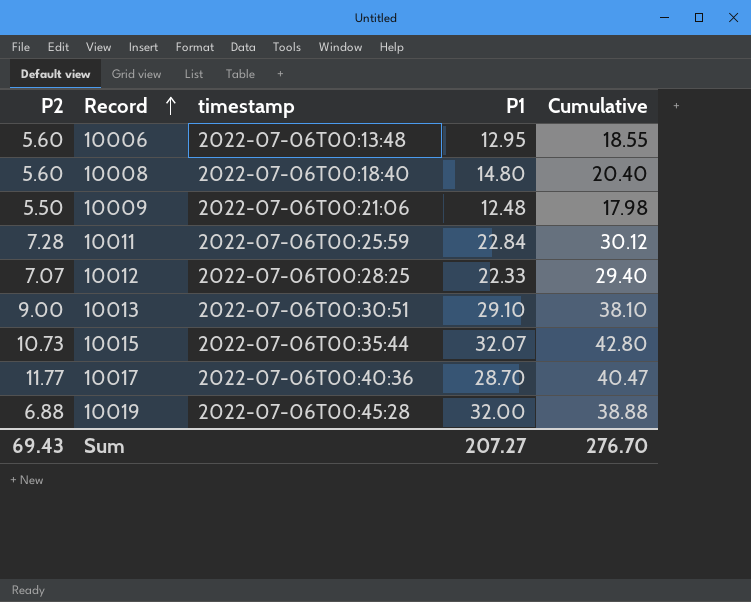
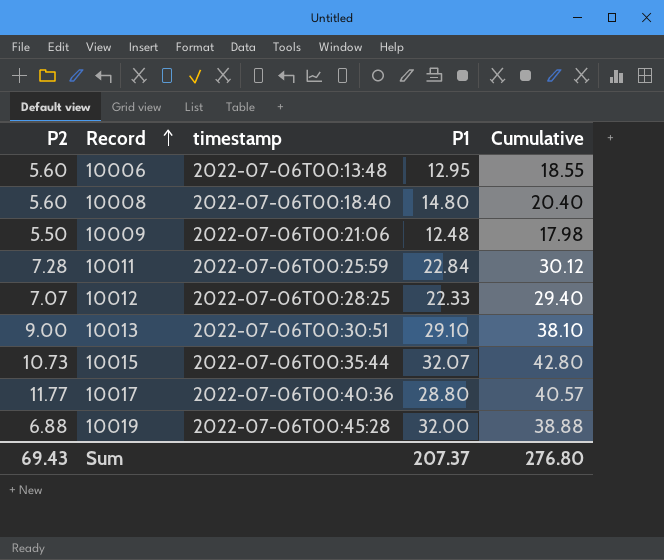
10017 | P1: 28.70 -> 28.80
10017 | Cumulative: 40.47 -> 40.57
Sum | P1: 207.27 -> 207.37
Sum | Cumulative: 276.70 -> 276.80

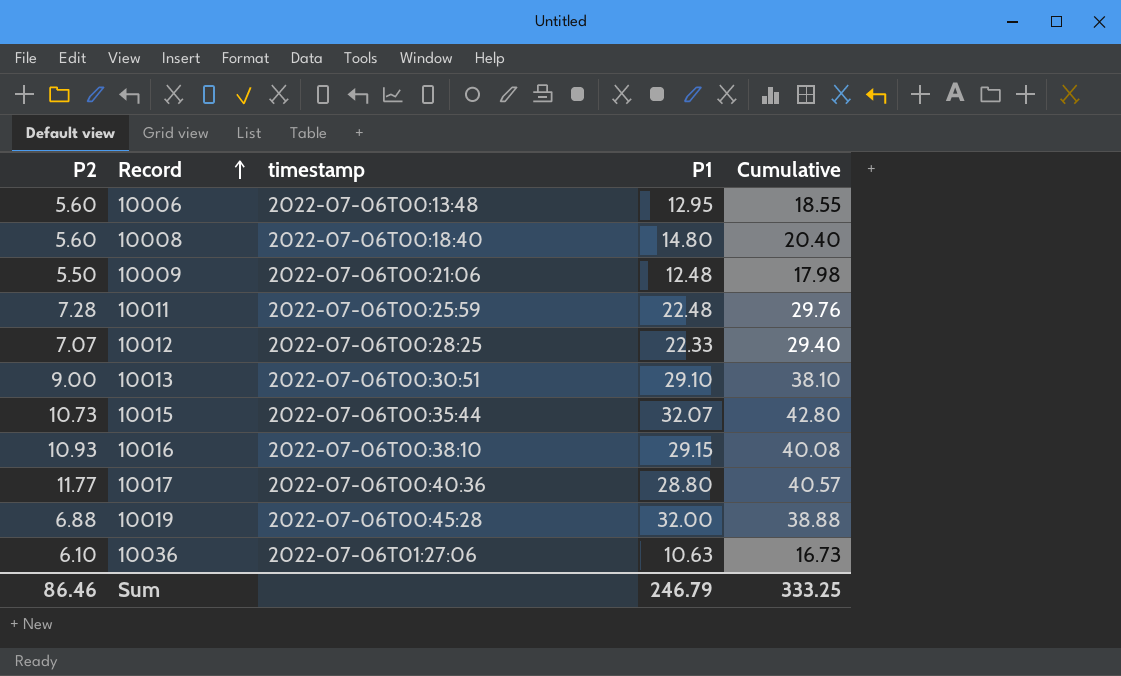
10011 | P1: 22.84 -> 22.48
10011 | Cumulative: 30.12 -> 29.76
row 10016: none -> 10.93 | 2022-07-06T00:38:10 | 29.15 | 40.08
row 10036: none -> 6.10 | 2022-07-06T01:27:06 | 10.63 | 16.73
Sum | P2: 69.43 -> 86.46
Sum | P1: 207.37 -> 246.79
Sum | Cumulative: 276.80 -> 333.25

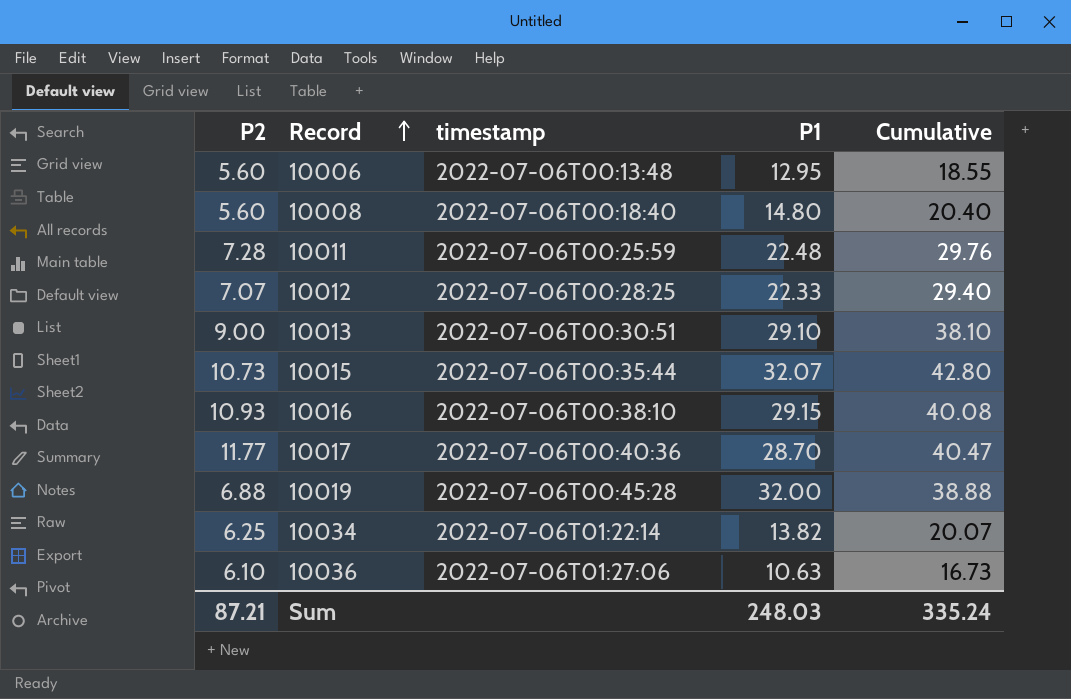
row 10009: 5.50 | 2022-07-06T00:21:06 | 12.48 | 17.98 -> none
10017 | P1: 28.80 -> 28.70
10017 | Cumulative: 40.57 -> 40.47
row 10034: none -> 6.25 | 2022-07-06T01:22:14 | 13.82 | 20.07
Sum | P2: 86.46 -> 87.21
Sum | P1: 246.79 -> 248.03
Sum | Cumulative: 333.25 -> 335.24

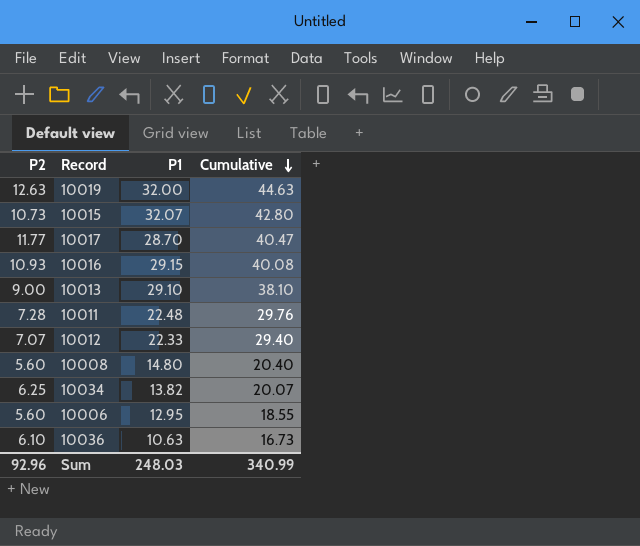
row order: Record ascending -> Cumulative descending
column timestamp | position: 3 -> none
10019 | P2: 6.88 -> 12.63
10019 | Cumulative: 38.88 -> 44.63
Sum | P2: 87.21 -> 92.96
Sum | Cumulative: 335.24 -> 340.99

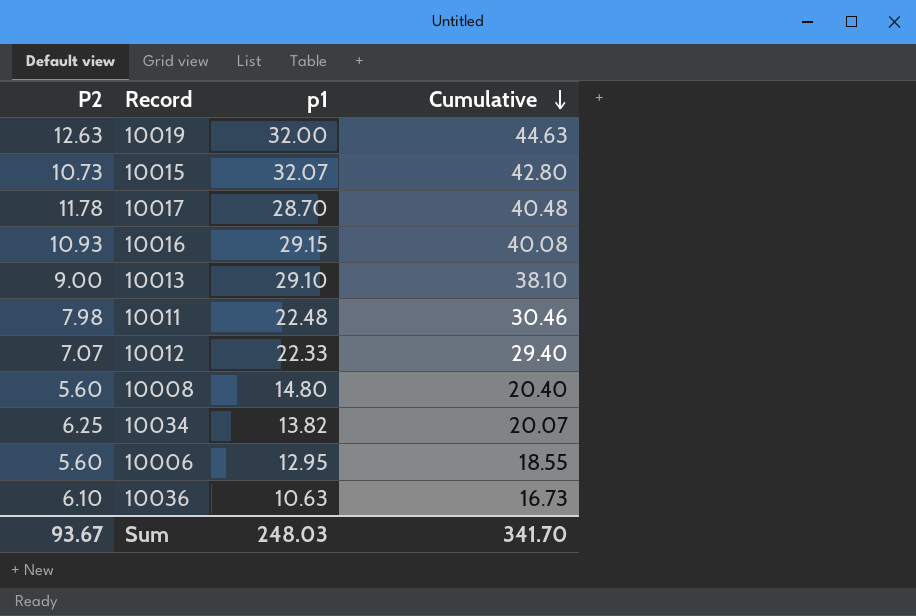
column name: P1 -> p1
10017 | P2: 11.77 -> 11.78
10017 | Cumulative: 40.47 -> 40.48
10011 | P2: 7.28 -> 7.98
10011 | Cumulative: 29.76 -> 30.46
Sum | P2: 92.96 -> 93.67
Sum | Cumulative: 340.99 -> 341.70

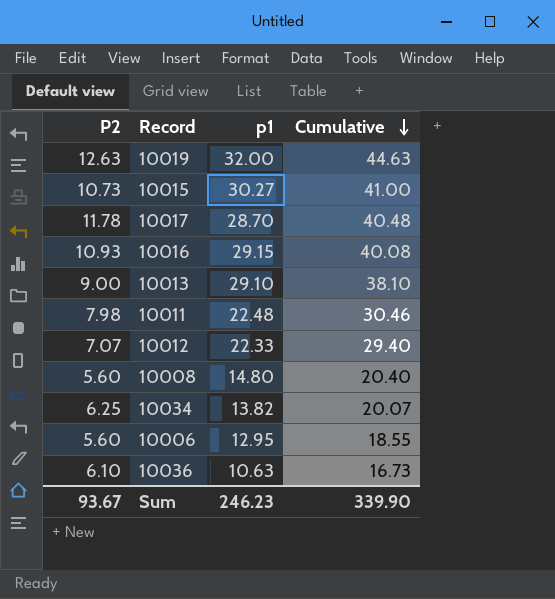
10015 | p1: 32.07 -> 30.27
10015 | Cumulative: 42.80 -> 41.00
Sum | p1: 248.03 -> 246.23
Sum | Cumulative: 341.70 -> 339.90

